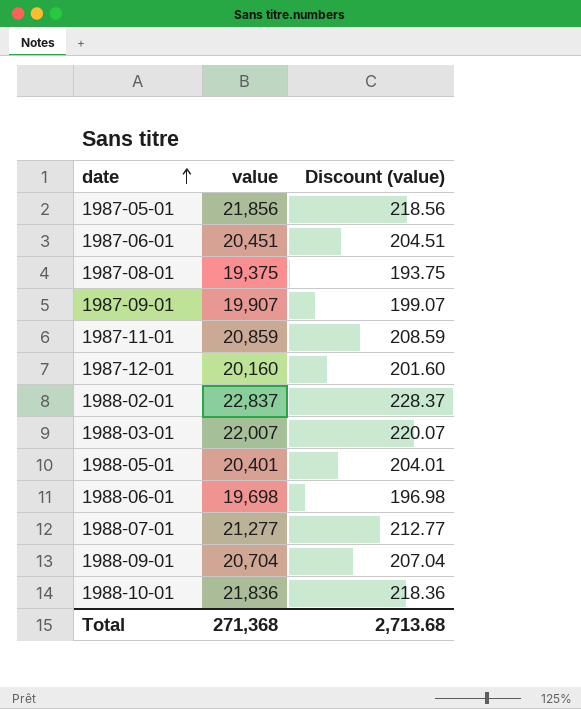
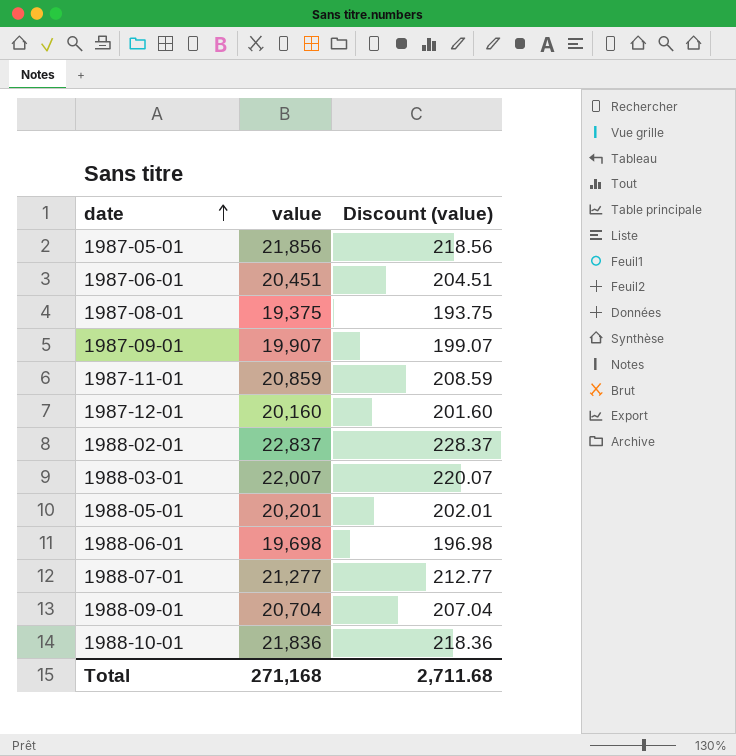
1988-05-01 | value: 20,401 -> 20,201
1988-05-01 | Discount (value): 204.01 -> 202.01
Total | value: 271,368 -> 271,168
Total | Discount (value): 2,713.68 -> 2,711.68

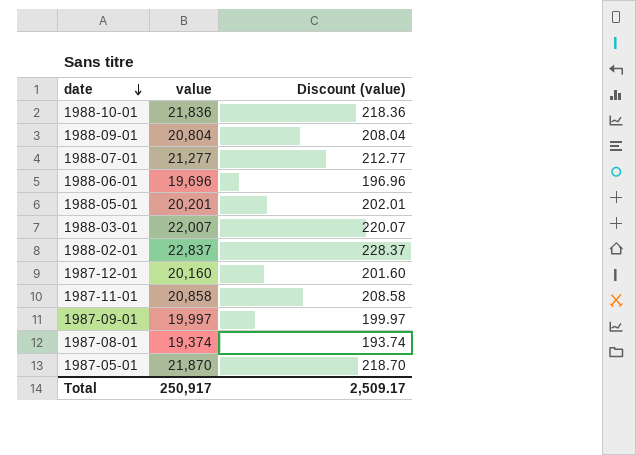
row order: date ascending -> date descending
row 1987-06-01: 20,451 | 204.51 -> none
1988-09-01 | value: 20,704 -> 20,804
1988-09-01 | Discount (value): 207.04 -> 208.04
1988-06-01 | value: 19,698 -> 19,696
1988-06-01 | Discount (value): 196.98 -> 196.96
1987-11-01 | value: 20,859 -> 20,858
1987-11-01 | Discount (value): 208.59 -> 208.58
1987-09-01 | value: 19,907 -> 19,997
1987-09-01 | Discount (value): 199.07 -> 199.97
1987-08-01 | value: 19,375 -> 19,374
1987-08-01 | Discount (value): 193.75 -> 193.74
1987-05-01 | value: 21,856 -> 21,870
1987-05-01 | Discount (value): 218.56 -> 218.70
Total | value: 271,168 -> 250,917
Total | Discount (value): 2,711.68 -> 2,509.17

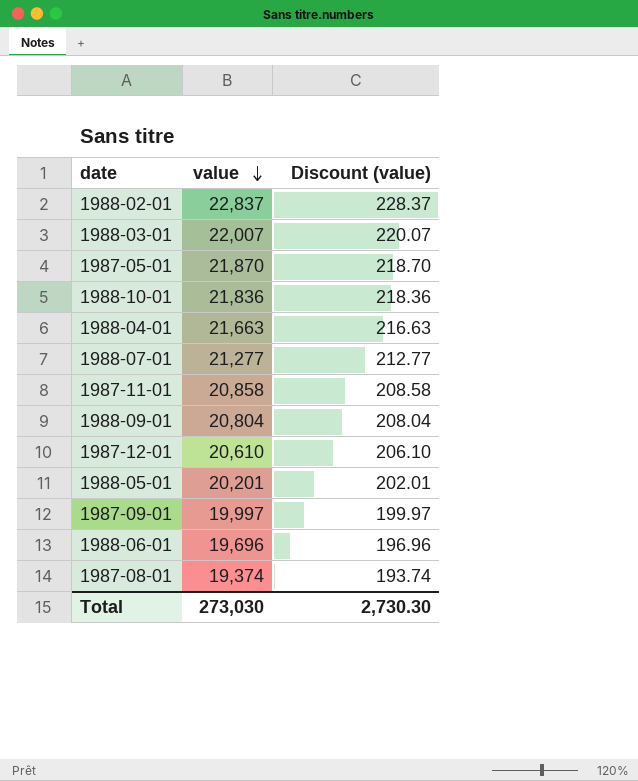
row order: date descending -> value descending
row 1988-04-01: none -> 21,663 | 216.63
1987-12-01 | value: 20,160 -> 20,610
1987-12-01 | Discount (value): 201.60 -> 206.10
Total | value: 250,917 -> 273,030
Total | Discount (value): 2,509.17 -> 2,730.30

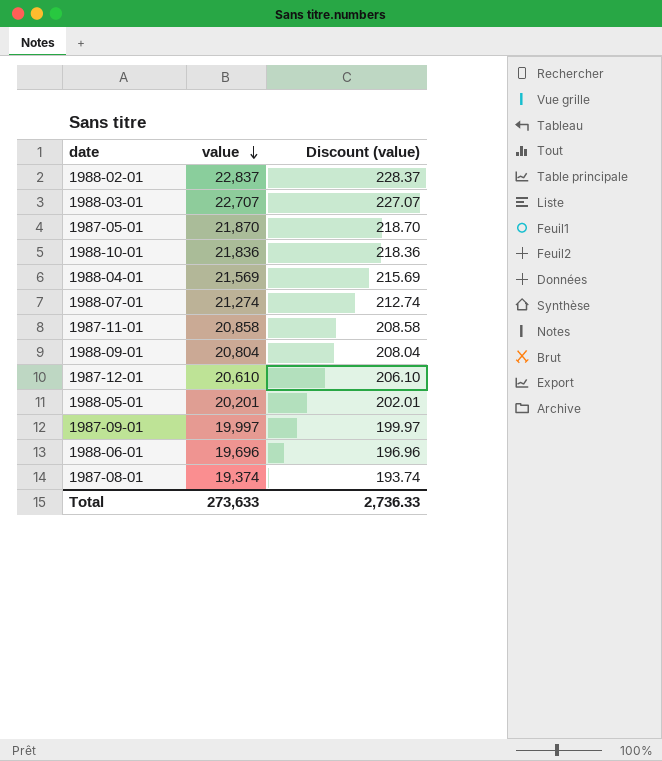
1988-03-01 | value: 22,007 -> 22,707
1988-03-01 | Discount (value): 220.07 -> 227.07
1988-04-01 | value: 21,663 -> 21,569
1988-04-01 | Discount (value): 216.63 -> 215.69
1988-07-01 | value: 21,277 -> 21,274
1988-07-01 | Discount (value): 212.77 -> 212.74
Total | value: 273,030 -> 273,633
Total | Discount (value): 2,730.30 -> 2,736.33

